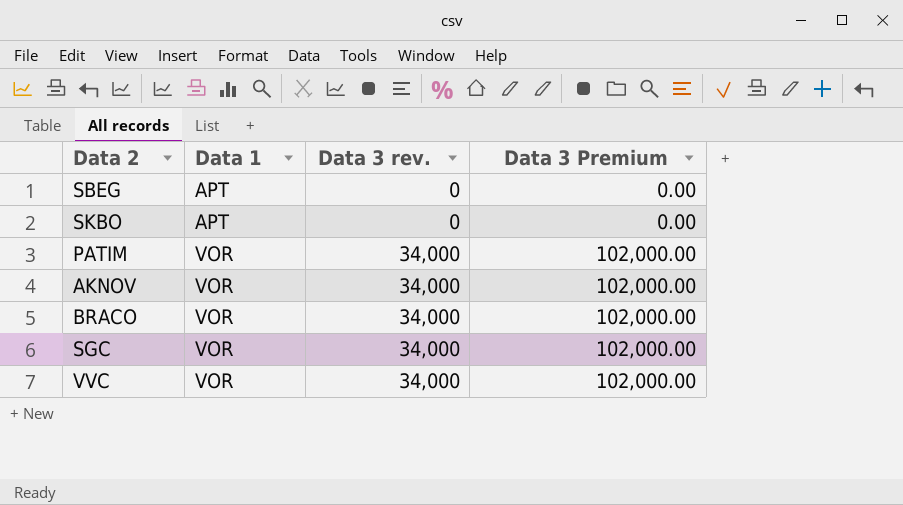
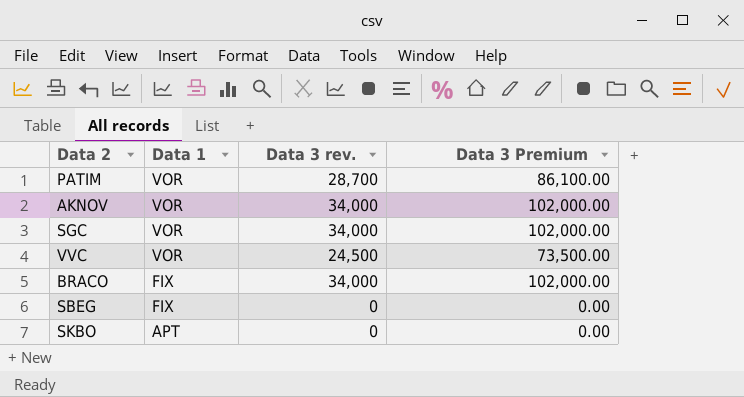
row order: Data 1 ascending -> Data 1 descending
PATIM | Data 3 rev.: 34,000 -> 28,700
PATIM | Data 3 Premium: 102,000.00 -> 86,100.00
VVC | Data 3 rev.: 34,000 -> 24,500
VVC | Data 3 Premium: 102,000.00 -> 73,500.00
BRACO | Data 1: VOR -> FIX
SBEG | Data 1: APT -> FIX

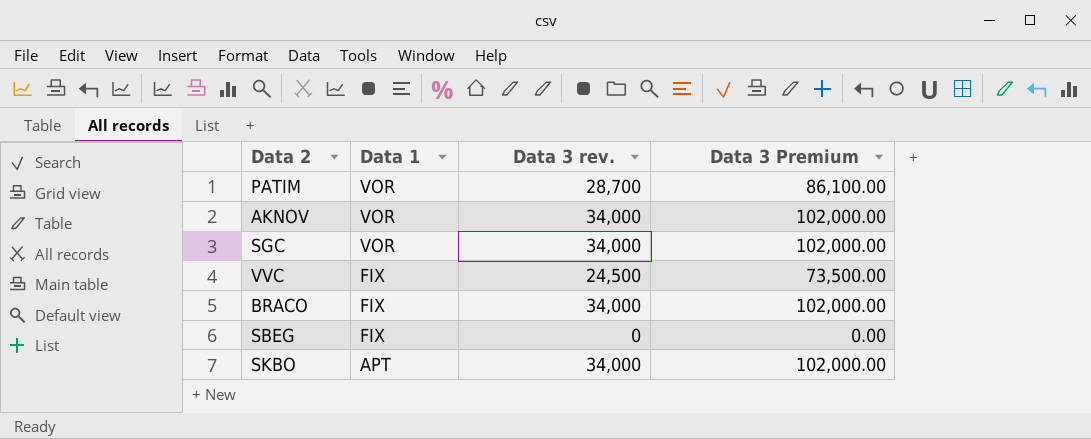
VVC | Data 1: VOR -> FIX
SKBO | Data 3 rev.: 0 -> 34,000
SKBO | Data 3 Premium: 0.00 -> 102,000.00

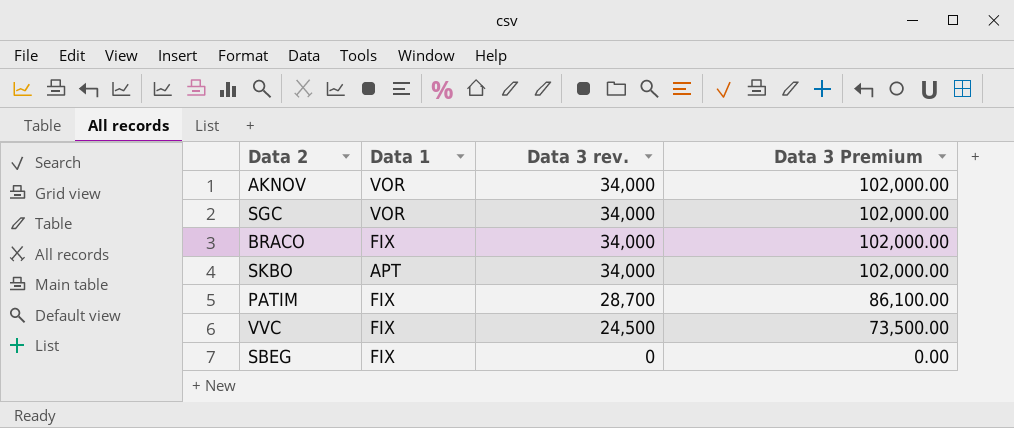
row order: Data 1 descending -> Data 3 rev. descending
PATIM | Data 1: VOR -> FIX

